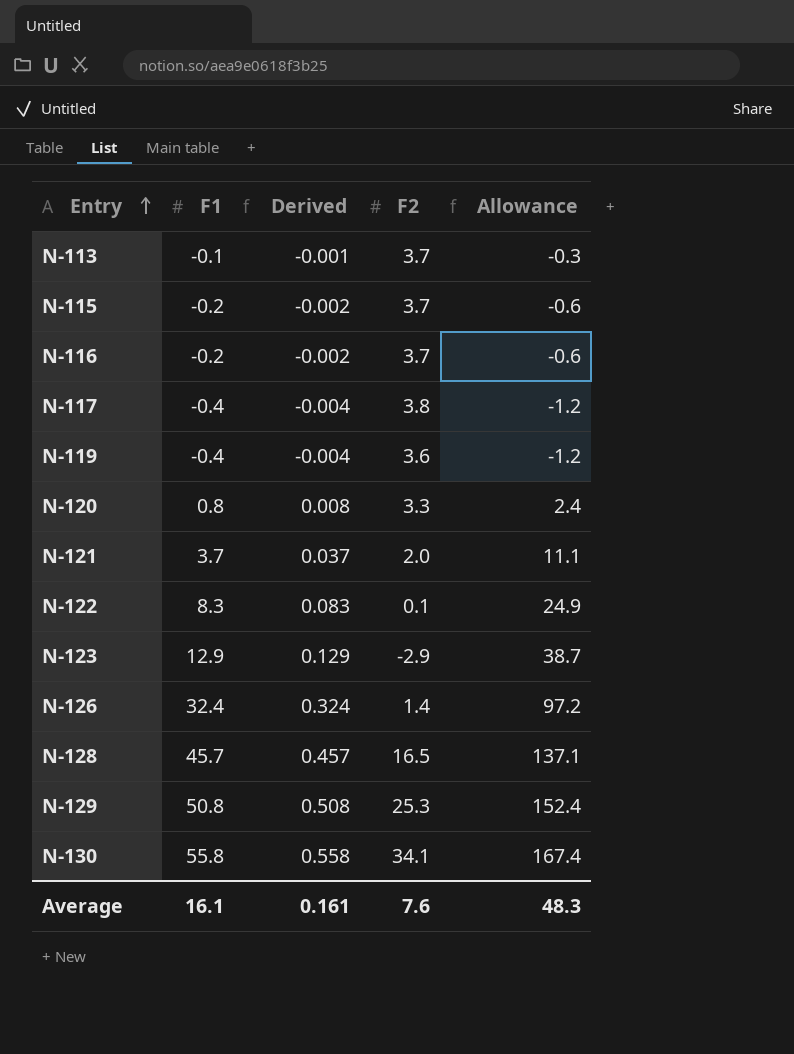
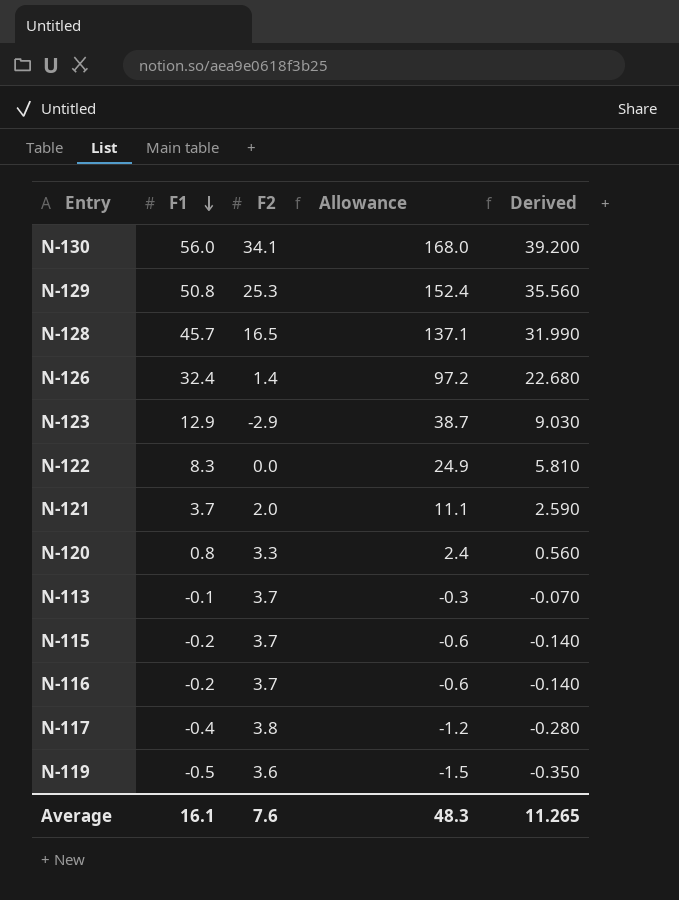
row order: Entry ascending -> F1 descending
column Derived | formula: [F1] * 0.01 -> [F1] * 0.7
column Derived | position: 3 -> 5
N-130 | F1: 55.8 -> 56.0
N-130 | Allowance: 167.4 -> 168.0
N-122 | F2: 0.1 -> 0.0
N-119 | F1: -0.4 -> -0.5
N-119 | Allowance: -1.2 -> -1.5
Average | Derived: 0.161 -> 11.265

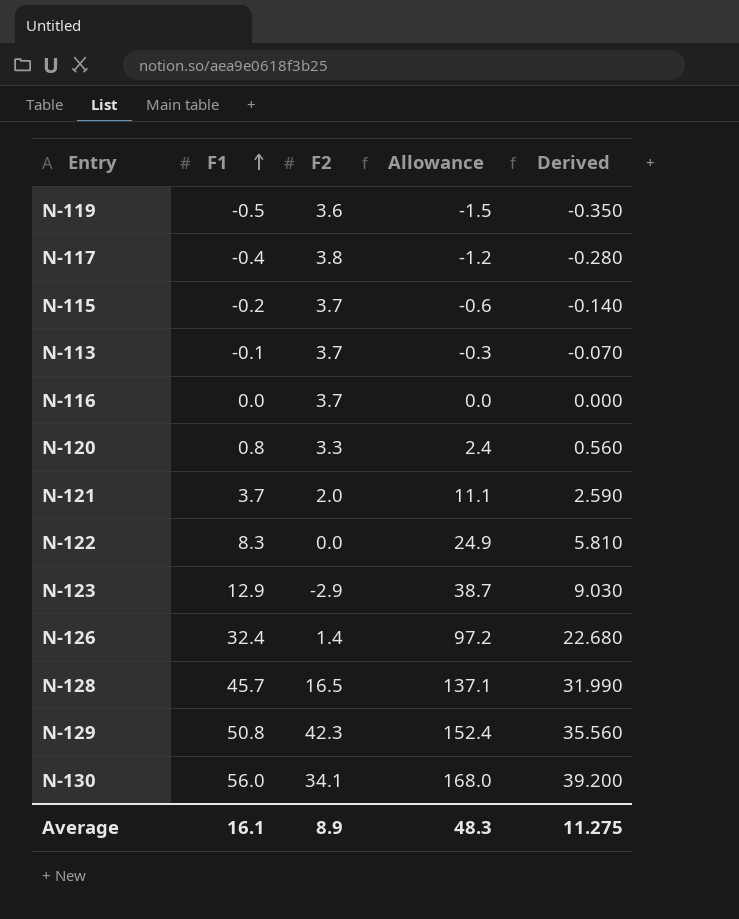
row order: F1 descending -> F1 ascending
N-116 | F1: -0.2 -> 0.0
N-116 | Allowance: -0.6 -> 0.0
N-116 | Derived: -0.140 -> 0.000
N-129 | F2: 25.3 -> 42.3
Average | F2: 7.6 -> 8.9
Average | Derived: 11.265 -> 11.275

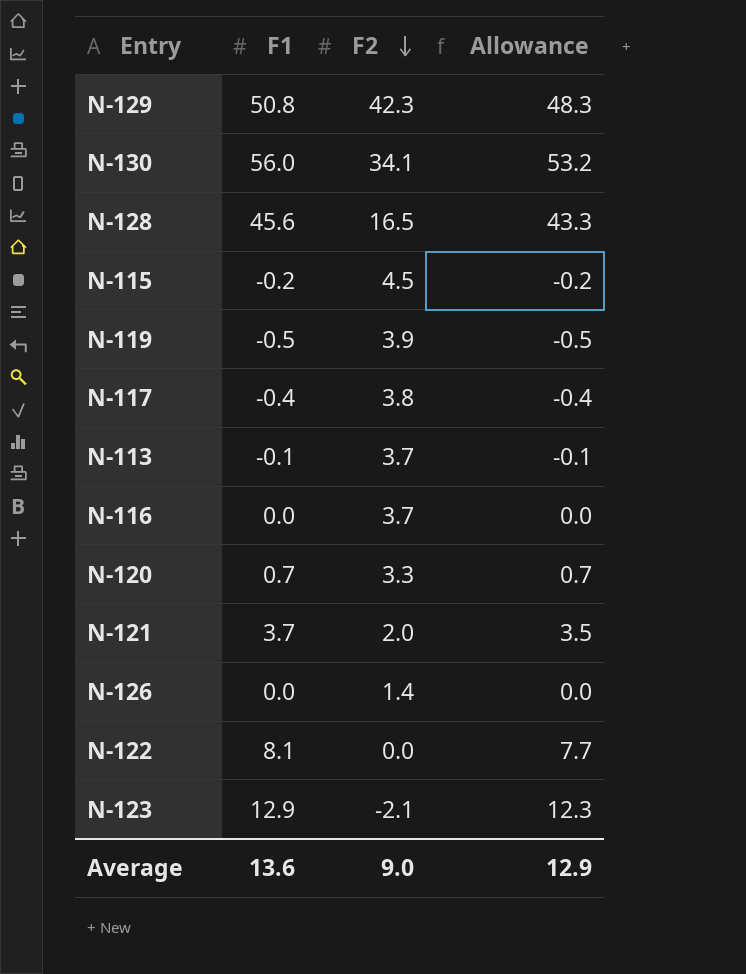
row order: F1 ascending -> F2 descending
column Derived | formula: [F1] * 0.7 -> none
column Allowance | formula: [F1] * 3 -> [F1] * 0.95
N-128 | F1: 45.7 -> 45.6
N-115 | F2: 3.7 -> 4.5
N-119 | F2: 3.6 -> 3.9
N-120 | F1: 0.8 -> 0.7
N-126 | F1: 32.4 -> 0.0
N-122 | F1: 8.3 -> 8.1
N-123 | F2: -2.9 -> -2.1
Average | F1: 16.1 -> 13.6
Average | F2: 8.9 -> 9.0
Average | Allowance: 48.3 -> 12.9

